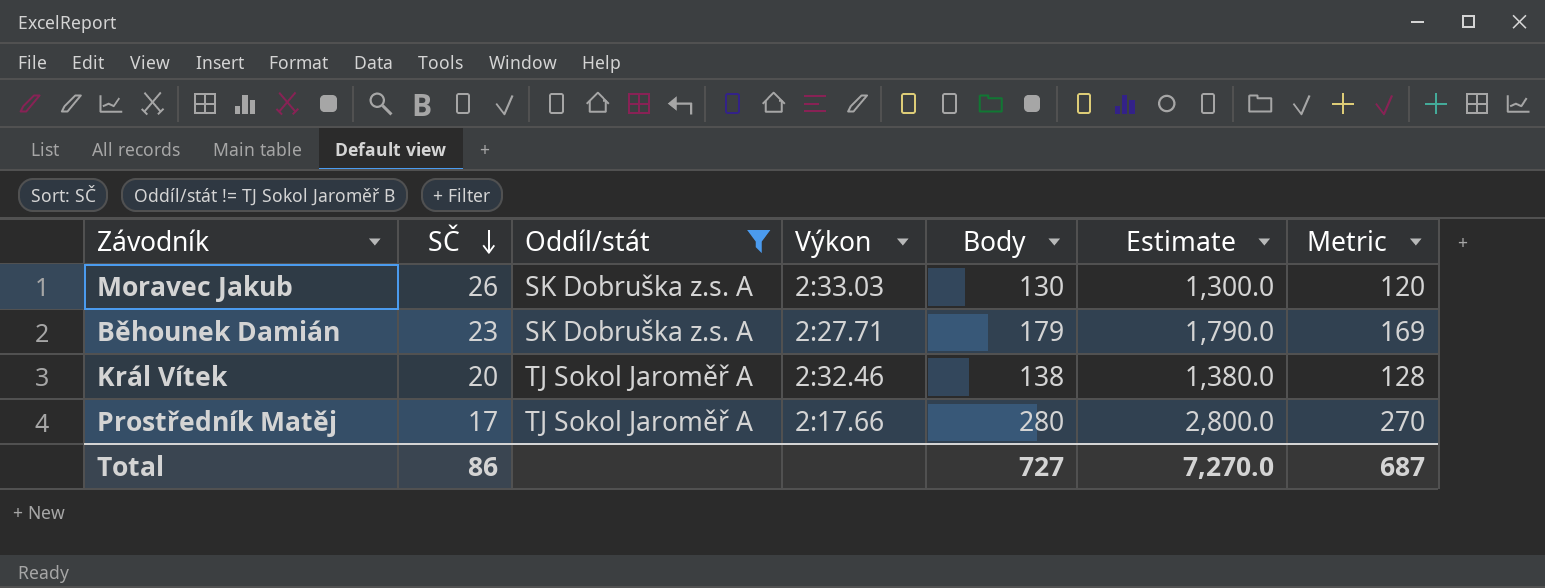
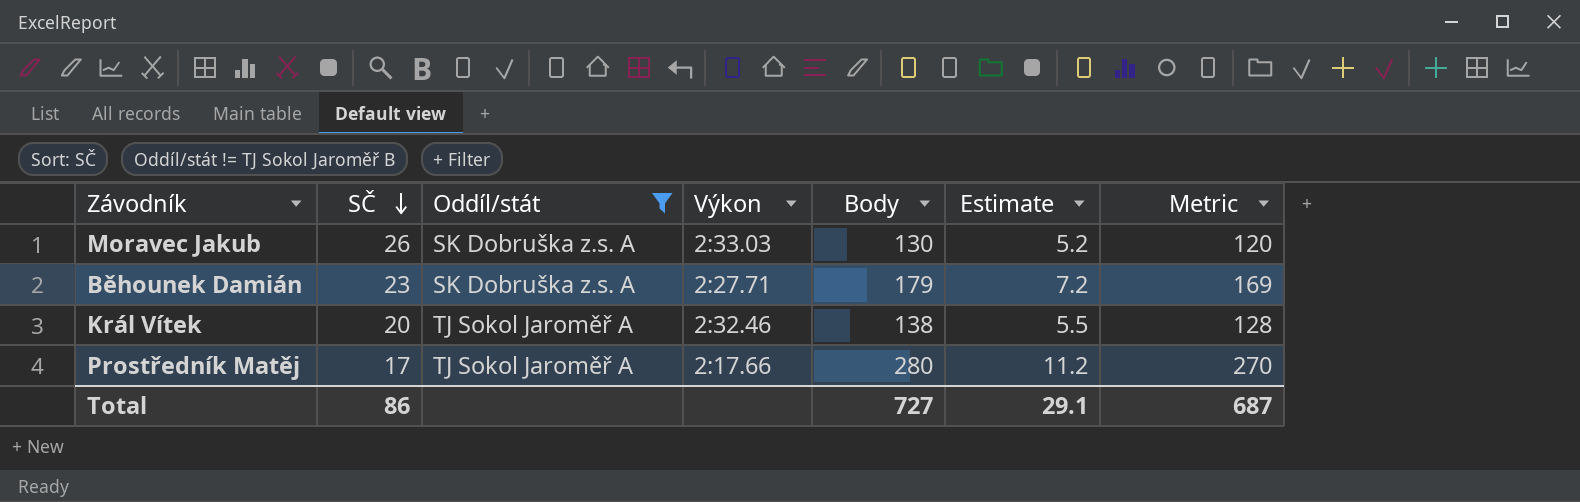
column Estimate | formula: [Body] * 10 -> [Body] * 0.04
Total | Estimate: 7,270.0 -> 29.1

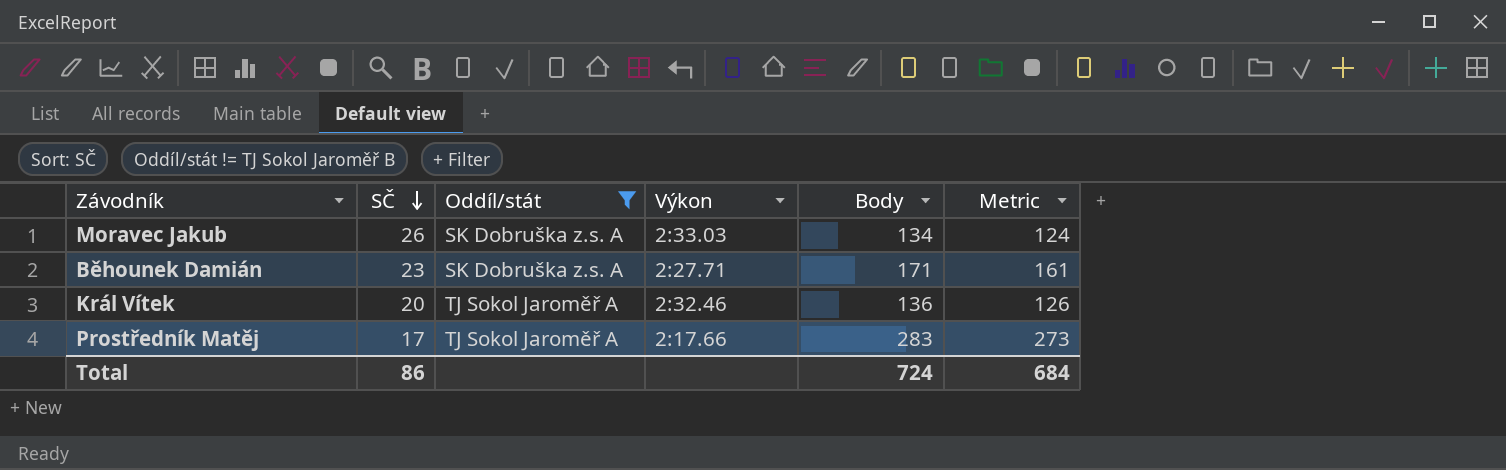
column Estimate | formula: [Body] * 0.04 -> none
Moravec Jakub | Body: 130 -> 134
Moravec Jakub | Metric: 120 -> 124
Běhounek Damián | Body: 179 -> 171
Běhounek Damián | Metric: 169 -> 161
Král Vítek | Body: 138 -> 136
Král Vítek | Metric: 128 -> 126
Prostředník Matěj | Body: 280 -> 283
Prostředník Matěj | Metric: 270 -> 273
Total | Body: 727 -> 724
Total | Metric: 687 -> 684

